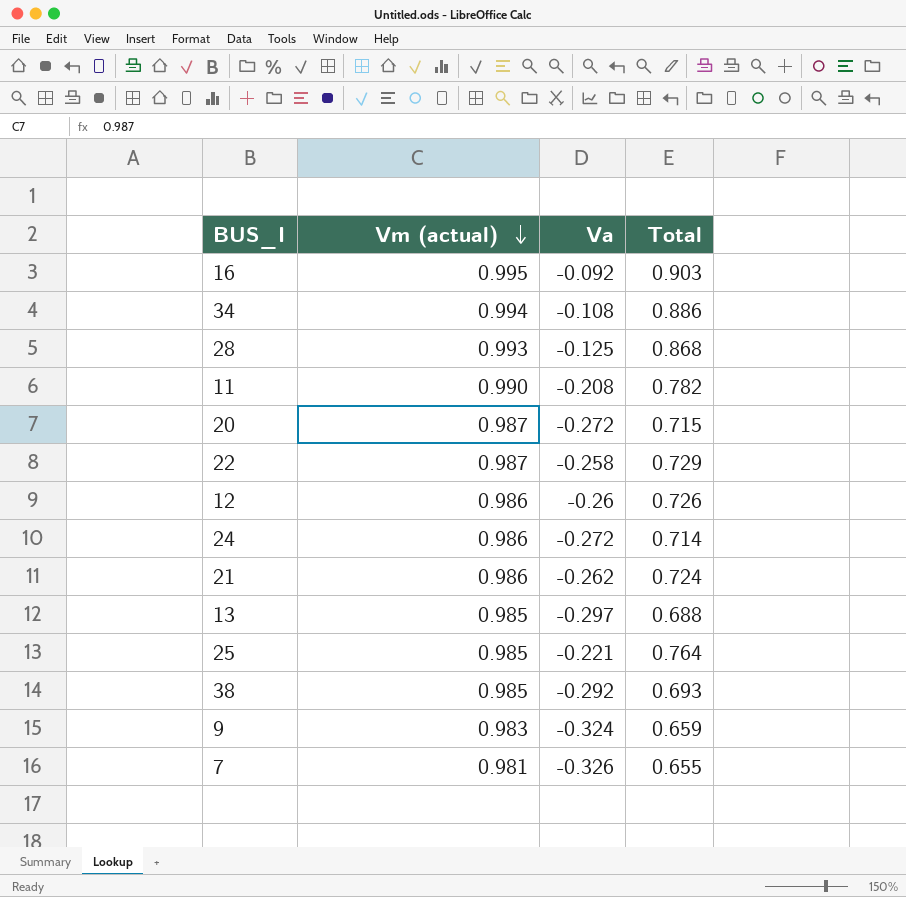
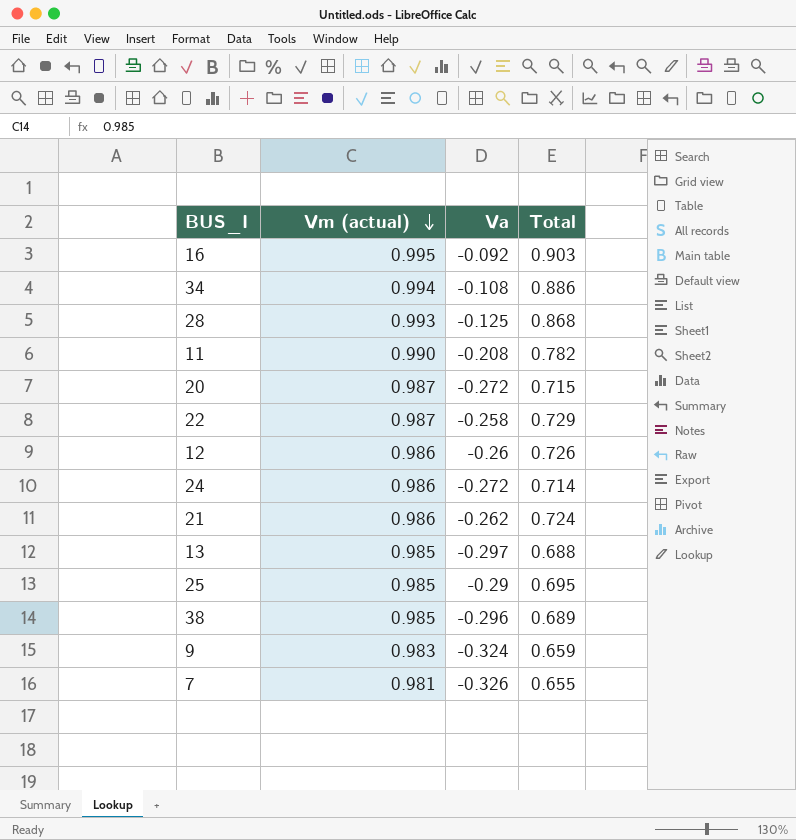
25 | Va: -0.221 -> -0.29
25 | Total: 0.764 -> 0.695
38 | Va: -0.292 -> -0.296
38 | Total: 0.693 -> 0.689

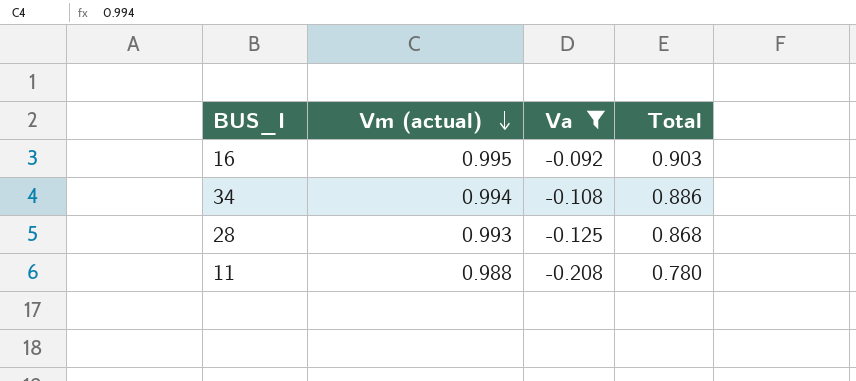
filter: none -> Va >= -0.208
11 | Vm (actual): 0.990 -> 0.988
11 | Total: 0.782 -> 0.780

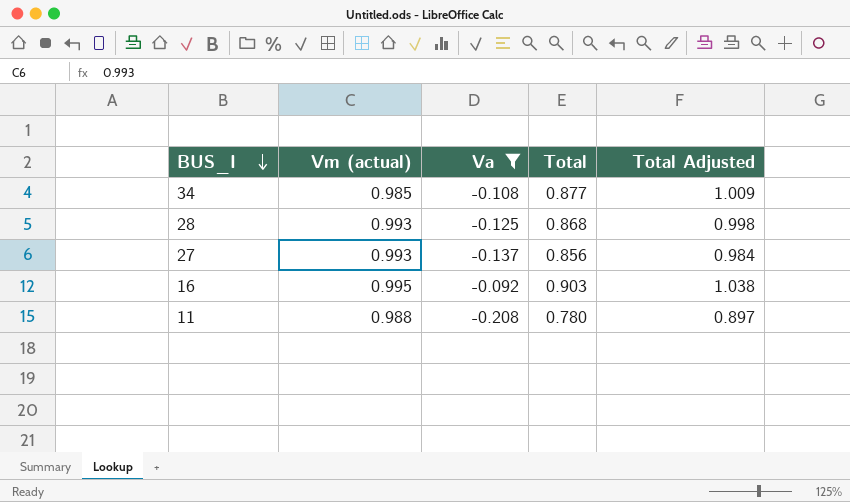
row order: Vm (actual) descending -> BUS_I descending
column Total Adjusted | formula: none -> [Total] * 1.15
34 | Vm (actual): 0.994 -> 0.985
34 | Total: 0.886 -> 0.877
row 27: none -> 0.993 | -0.137 | 0.856 | 0.984

